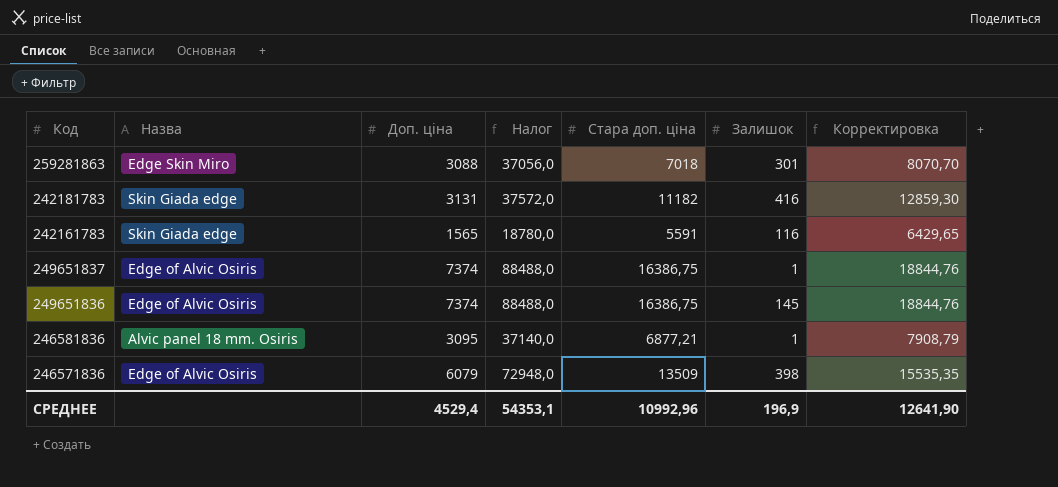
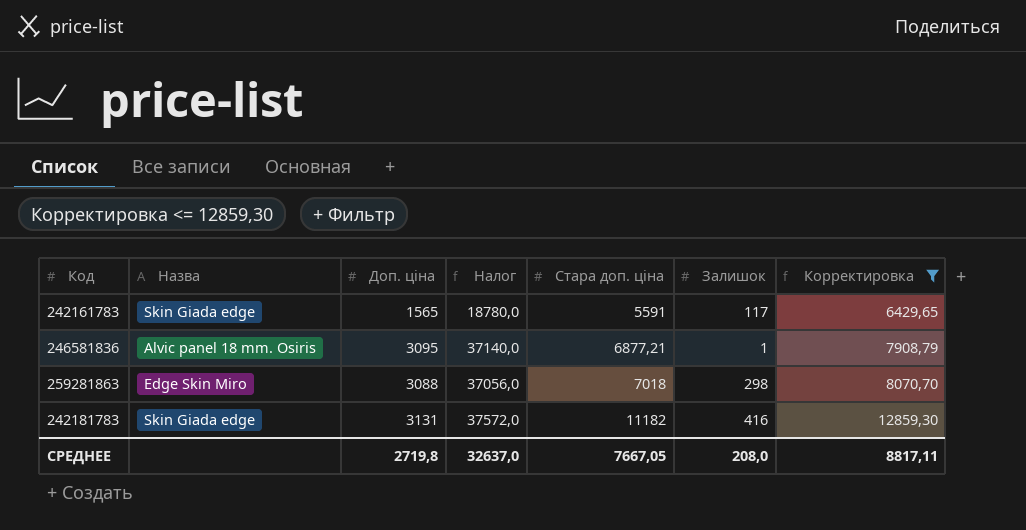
filter: none -> Корректировка <= 12859,30
row order: none -> Стара доп. ціна ascending
242161783 | Залишок: 116 -> 117
259281863 | Залишок: 301 -> 298
СРЕДНЕЕ | Доп. ціна: 4529,4 -> 2719,8
СРЕДНЕЕ | Налог: 54353,1 -> 32637,0
СРЕДНЕЕ | Стара доп. ціна: 10992,96 -> 7667,05
СРЕДНЕЕ | Залишок: 196,9 -> 208,0
СРЕДНЕЕ | Корректировка: 12641,90 -> 8817,11

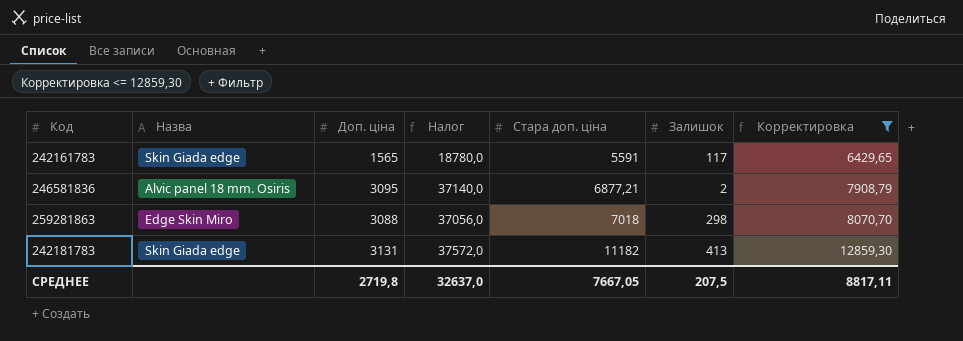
246581836 | Залишок: 1 -> 2
242181783 | Залишок: 416 -> 413
СРЕДНЕЕ | Залишок: 208,0 -> 207,5

